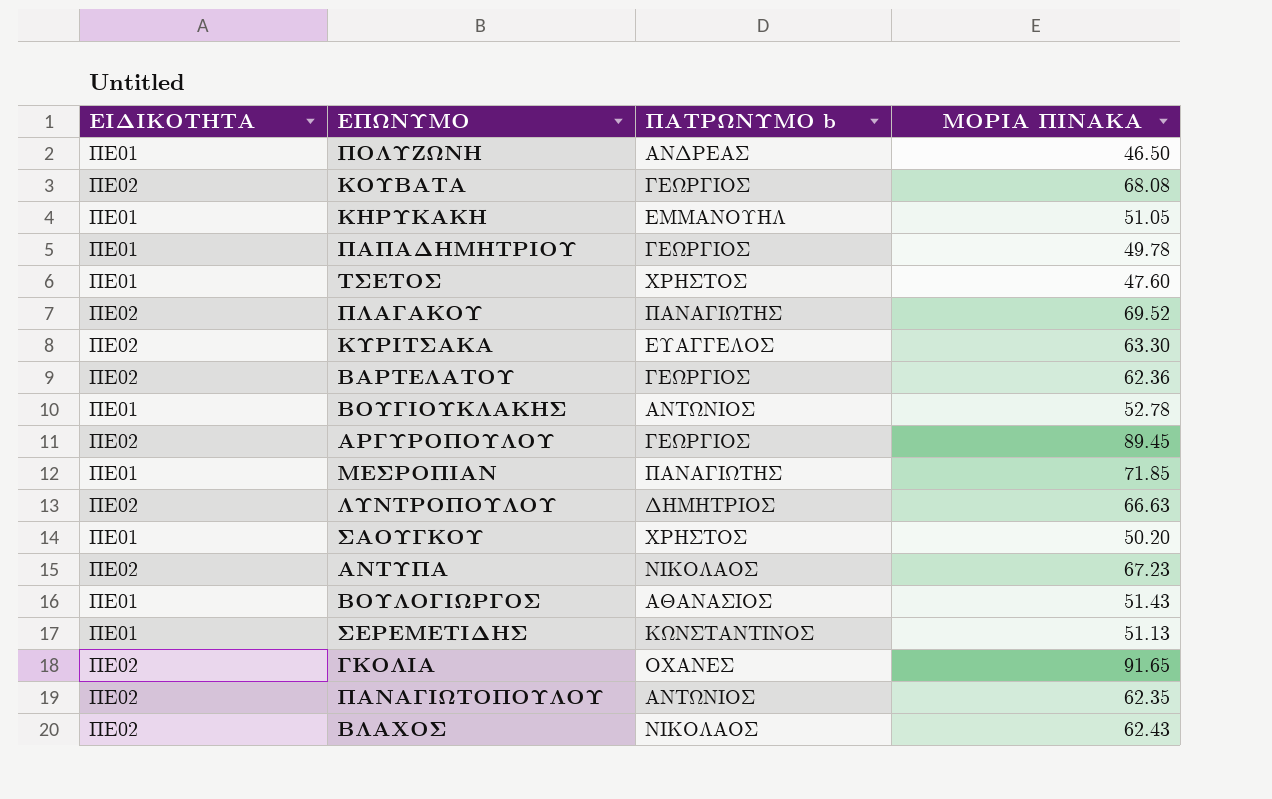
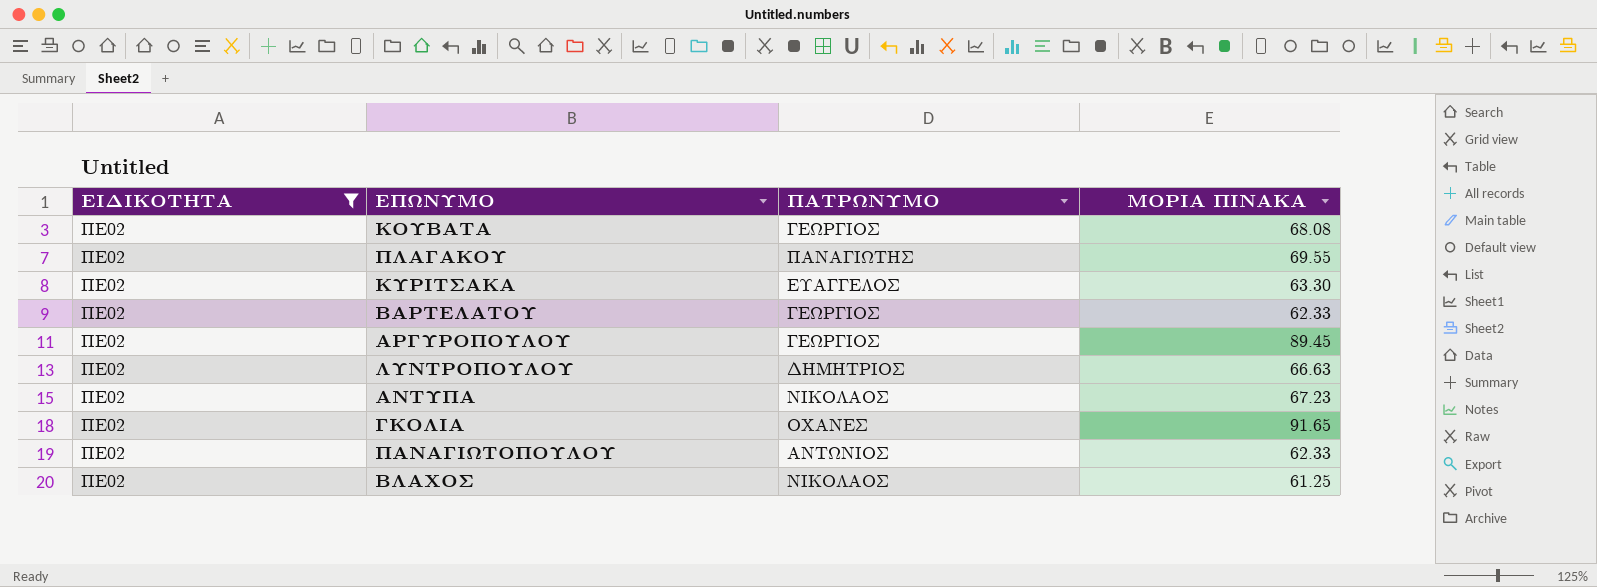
filter: none -> ΕΙΔΙΚΟΤΗΤΑ = ΠΕ02
column name: ΠΑΤΡΩΝΥΜΟ b -> ΠΑΤΡΩΝΥΜΟ
ΠΛΑΓΑΚΟΥ | ΜΟΡΙΑ ΠΙΝΑΚΑ: 69.52 -> 69.55
ΒΑΡΤΕΛΑΤΟΥ | ΜΟΡΙΑ ΠΙΝΑΚΑ: 62.36 -> 62.33
ΠΑΝΑΓΙΩΤΟΠΟΥΛΟΥ | ΜΟΡΙΑ ΠΙΝΑΚΑ: 62.35 -> 62.33
ΒΛΑΧΟΣ | ΜΟΡΙΑ ΠΙΝΑΚΑ: 62.43 -> 61.25

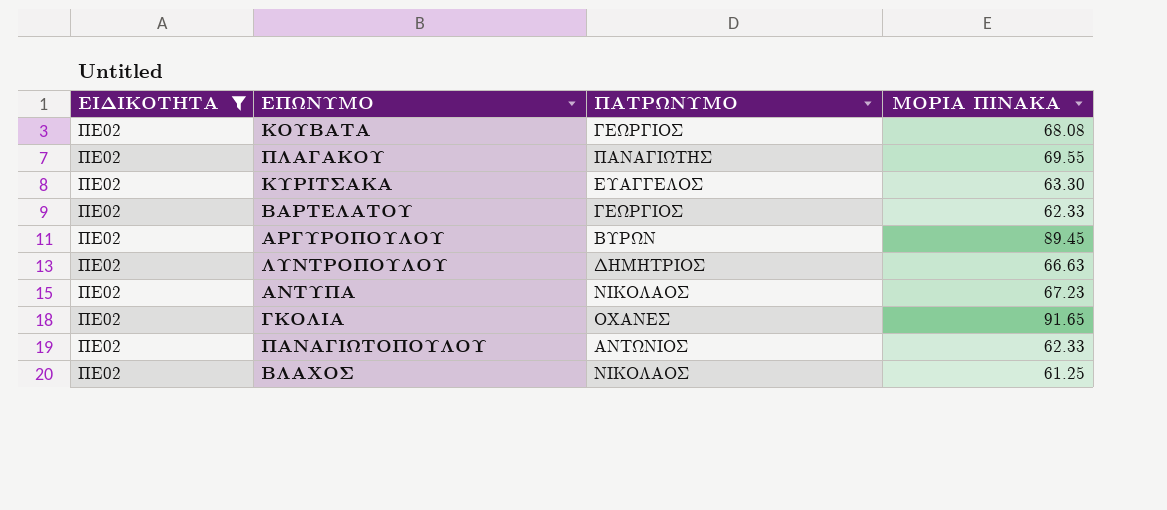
ΑΡΓΥΡΟΠΟΥΛΟΥ | ΠΑΤΡΩΝΥΜΟ: ΓΕΩΡΓΙΟΣ -> ΒΥΡΩΝ

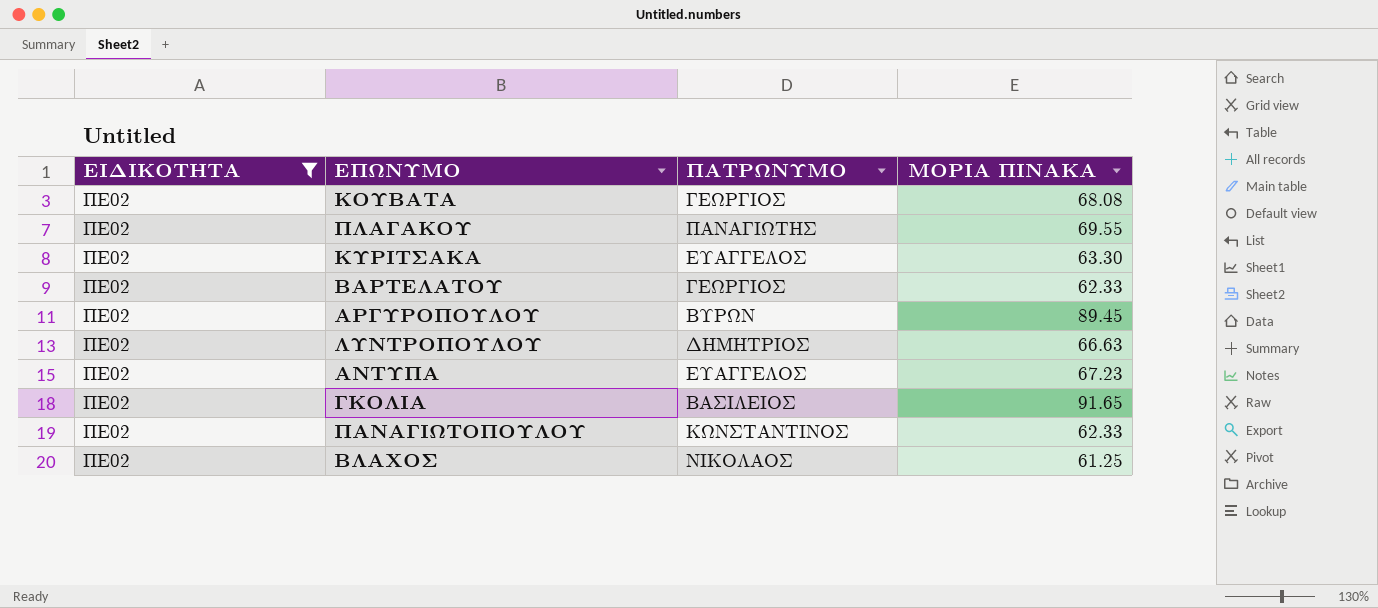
ΑΝΤΥΠΑ | ΠΑΤΡΩΝΥΜΟ: ΝΙΚΟΛΑΟΣ -> ΕΥΑΓΓΕΛΟΣ
ΓΚΟΛΙΑ | ΠΑΤΡΩΝΥΜΟ: ΟΧΑΝΕΣ -> ΒΑΣΙΛΕΙΟΣ
ΠΑΝΑΓΙΩΤΟΠΟΥΛΟΥ | ΠΑΤΡΩΝΥΜΟ: ΑΝΤΩΝΙΟΣ -> ΚΩΝΣΤΑΝΤΙΝΟΣ

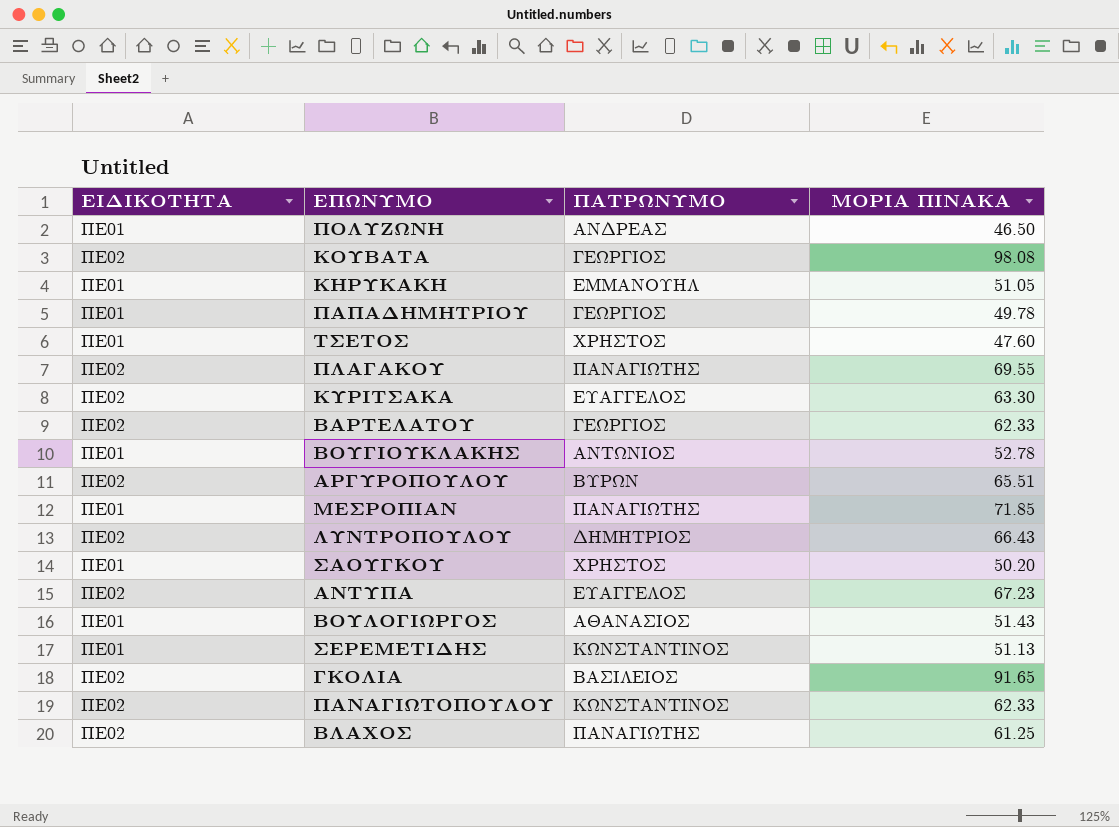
filter: ΕΙΔΙΚΟΤΗΤΑ = ΠΕ02 -> none
ΚΟΥΒΑΤΑ | ΜΟΡΙΑ ΠΙΝΑΚΑ: 68.08 -> 98.08
ΑΡΓΥΡΟΠΟΥΛΟΥ | ΜΟΡΙΑ ΠΙΝΑΚΑ: 89.45 -> 65.51
ΛΥΝΤΡΟΠΟΥΛΟΥ | ΜΟΡΙΑ ΠΙΝΑΚΑ: 66.63 -> 66.43
ΒΛΑΧΟΣ | ΠΑΤΡΩΝΥΜΟ: ΝΙΚΟΛΑΟΣ -> ΠΑΝΑΓΙΩΤΗΣ

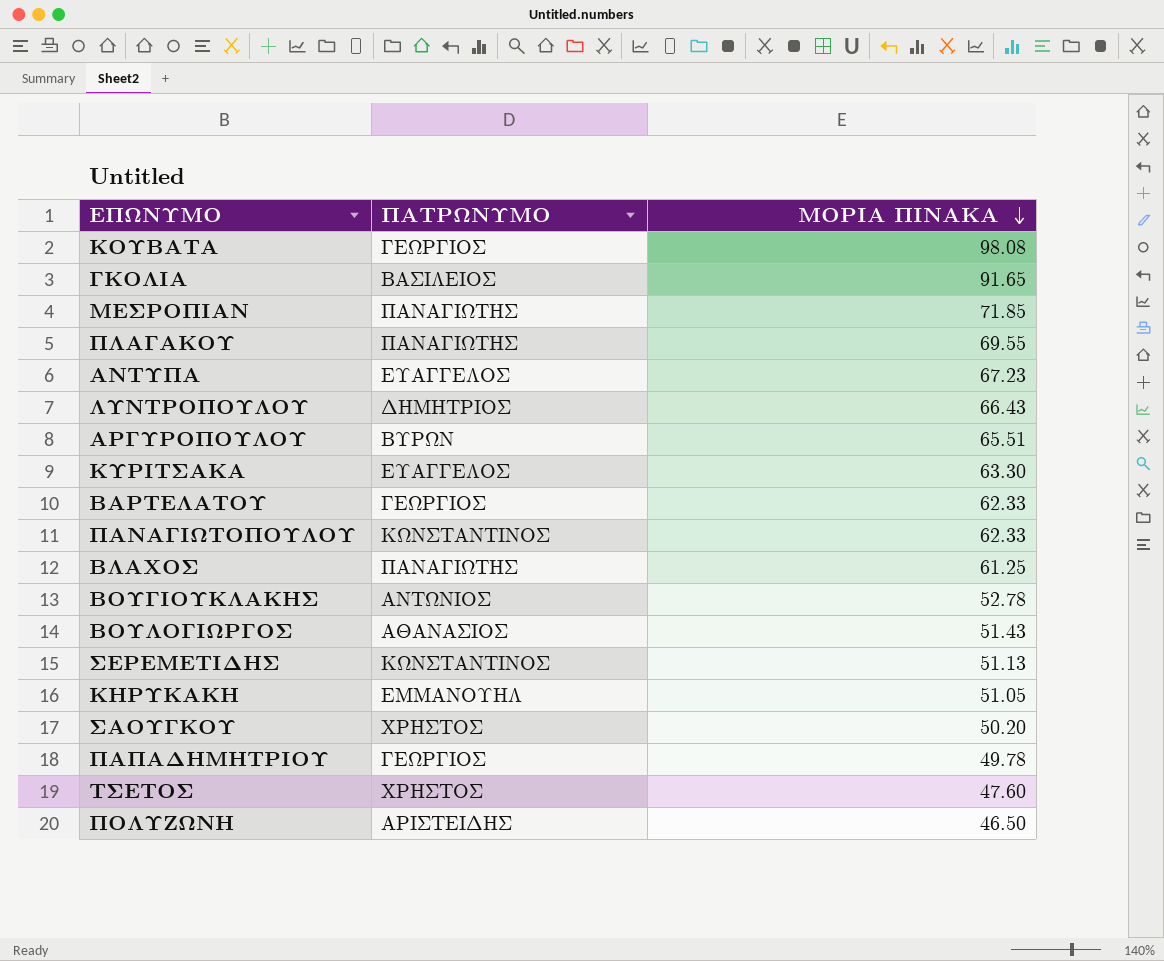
row order: none -> ΜΟΡΙΑ ΠΙΝΑΚΑ descending
column ΕΙΔΙΚΟΤΗΤΑ | position: 1 -> none
ΠΟΛΥΖΩΝΗ | ΠΑΤΡΩΝΥΜΟ: ΑΝΔΡΕΑΣ -> ΑΡΙΣΤΕΙΔΗΣ

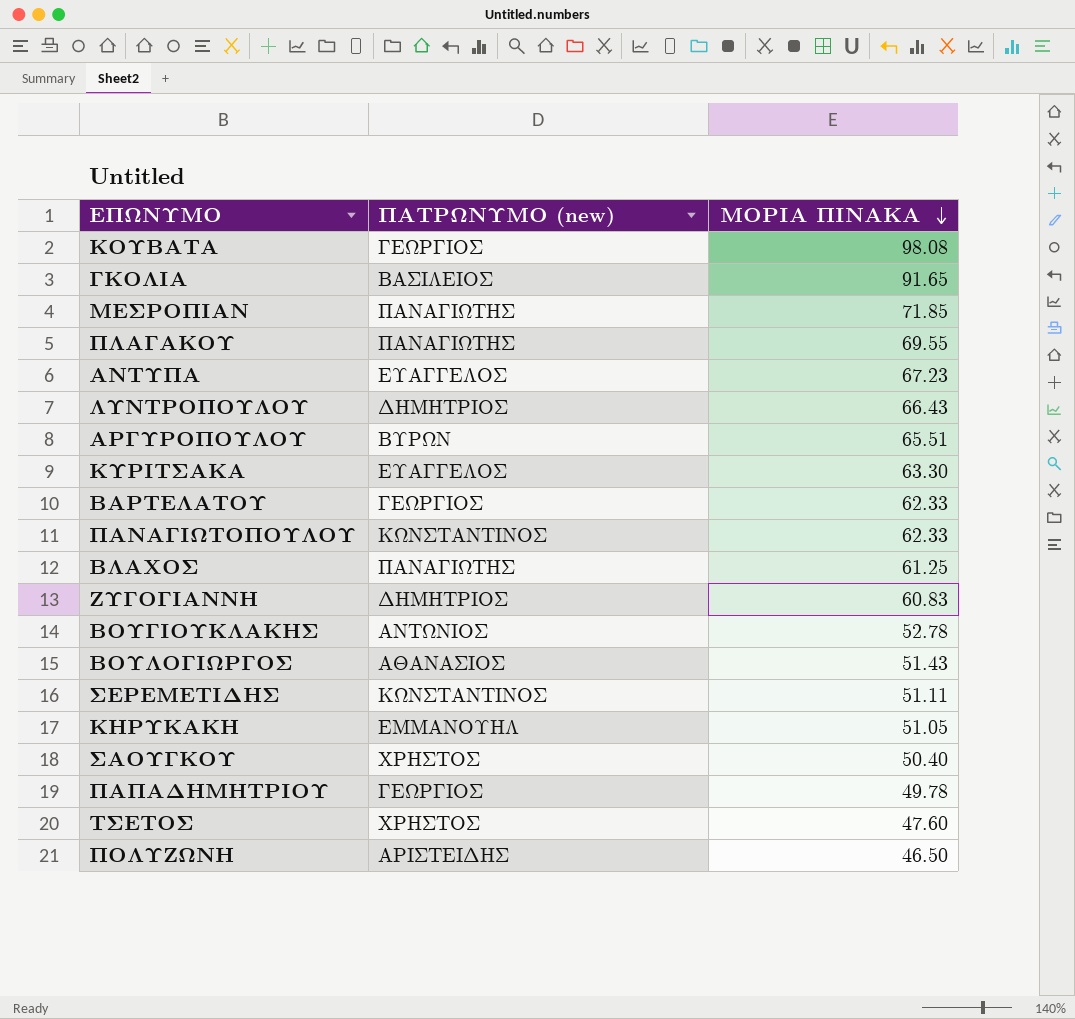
column name: ΠΑΤΡΩΝΥΜΟ -> ΠΑΤΡΩΝΥΜΟ (new)
row ΖΥΓΟΓΙΑΝΝΗ: none -> ΔΗΜΗΤΡΙΟΣ | 60.83
ΣΕΡΕΜΕΤΙΔΗΣ | ΜΟΡΙΑ ΠΙΝΑΚΑ: 51.13 -> 51.11
ΣΑΟΥΓΚΟΥ | ΜΟΡΙΑ ΠΙΝΑΚΑ: 50.20 -> 50.40

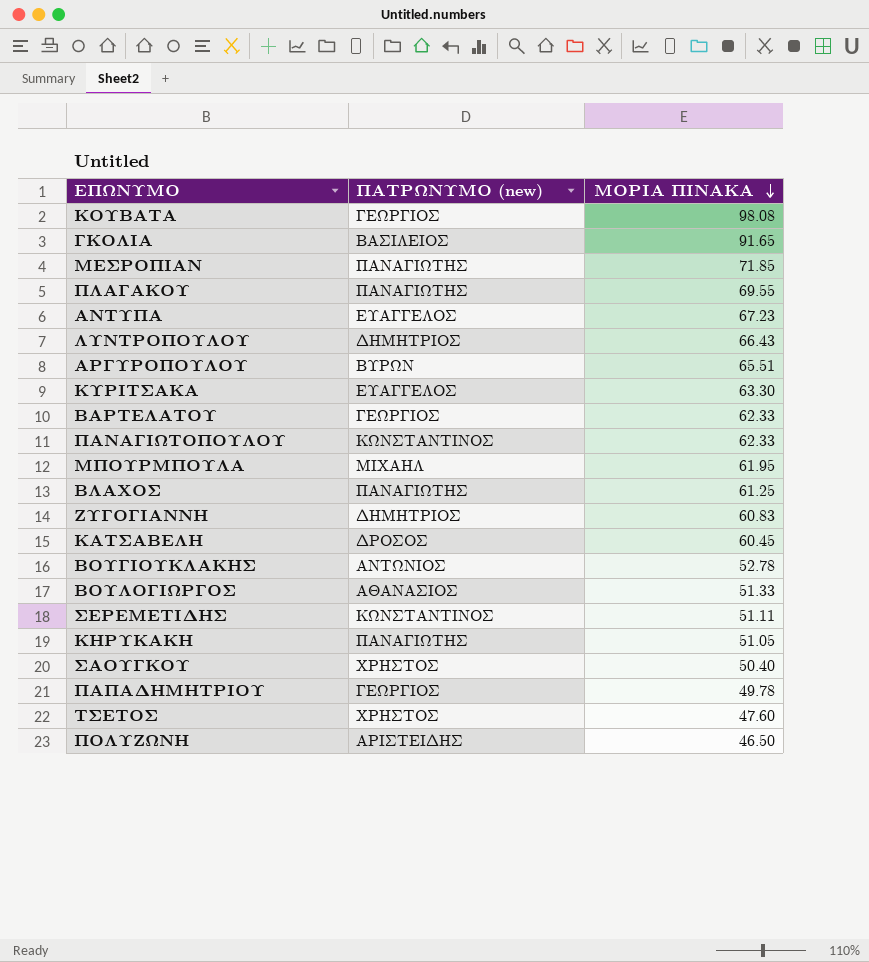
row ΜΠΟΥΡΜΠΟΥΛΑ: none -> ΜΙΧΑΗΛ | 61.95
row ΚΑΤΣΑΒΕΛΗ: none -> ΔΡΟΣΟΣ | 60.45
ΒΟΥΛΟΓΙΩΡΓΟΣ | ΜΟΡΙΑ ΠΙΝΑΚΑ: 51.43 -> 51.33
ΚΗΡΥΚΑΚΗ | ΠΑΤΡΩΝΥΜΟ (new): ΕΜΜΑΝΟΥΗΛ -> ΠΑΝΑΓΙΩΤΗΣ

